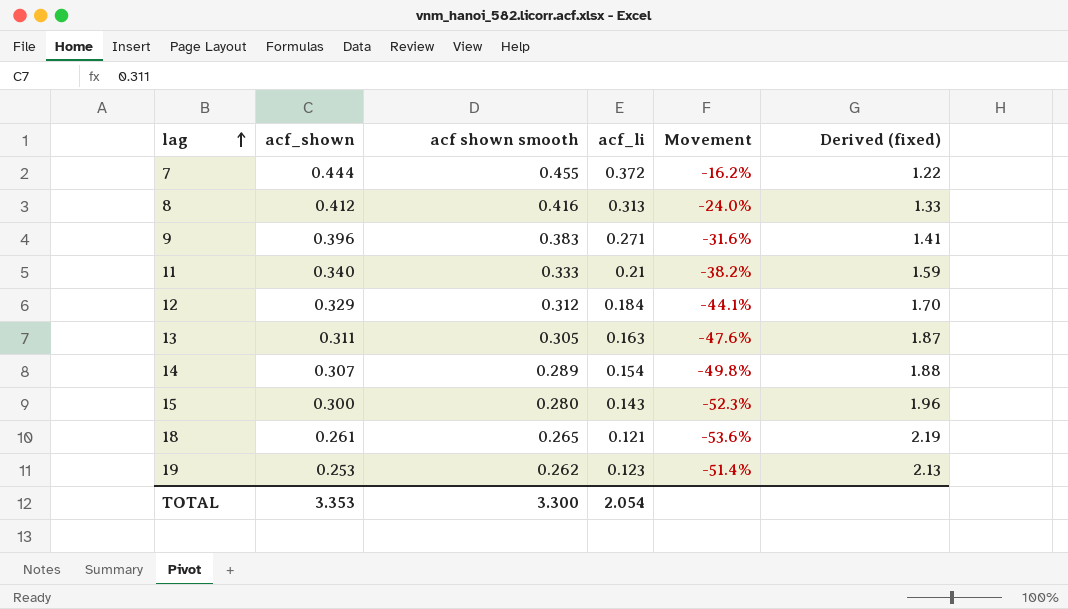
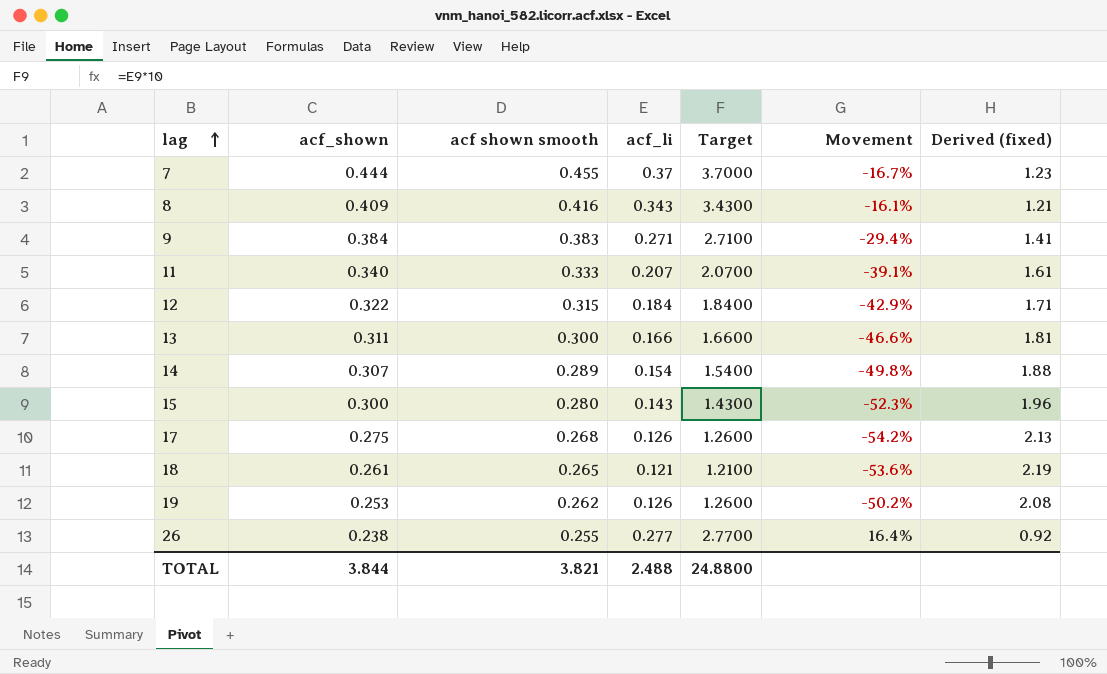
column Target | formula: none -> [acf_li] * 10
7 | acf_li: 0.372 -> 0.37
7 | Movement: -16.2% -> -16.7%
7 | Derived (fixed): 1.22 -> 1.23
8 | acf_shown: 0.412 -> 0.409
8 | acf_li: 0.313 -> 0.343
8 | Movement: -24.0% -> -16.1%
8 | Derived (fixed): 1.33 -> 1.21
9 | acf_shown: 0.396 -> 0.384
9 | Movement: -31.6% -> -29.4%
11 | acf_li: 0.21 -> 0.207
11 | Movement: -38.2% -> -39.1%
11 | Derived (fixed): 1.59 -> 1.61
12 | acf_shown: 0.329 -> 0.322
12 | acf shown smooth: 0.312 -> 0.315
12 | Movement: -44.1% -> -42.9%
12 | Derived (fixed): 1.70 -> 1.71
13 | acf shown smooth: 0.305 -> 0.300
13 | acf_li: 0.163 -> 0.166
13 | Movement: -47.6% -> -46.6%
13 | Derived (fixed): 1.87 -> 1.81
row 17: none -> 0.275 | 0.268 | 0.126 | 1.2600 | -54.2% | 2.13
19 | acf_li: 0.123 -> 0.126
19 | Movement: -51.4% -> -50.2%
19 | Derived (fixed): 2.13 -> 2.08
row 26: none -> 0.238 | 0.255 | 0.277 | 2.7700 | 16.4% | 0.92
TOTAL | acf_shown: 3.353 -> 3.844
TOTAL | acf shown smooth: 3.300 -> 3.821
TOTAL | acf_li: 2.054 -> 2.488

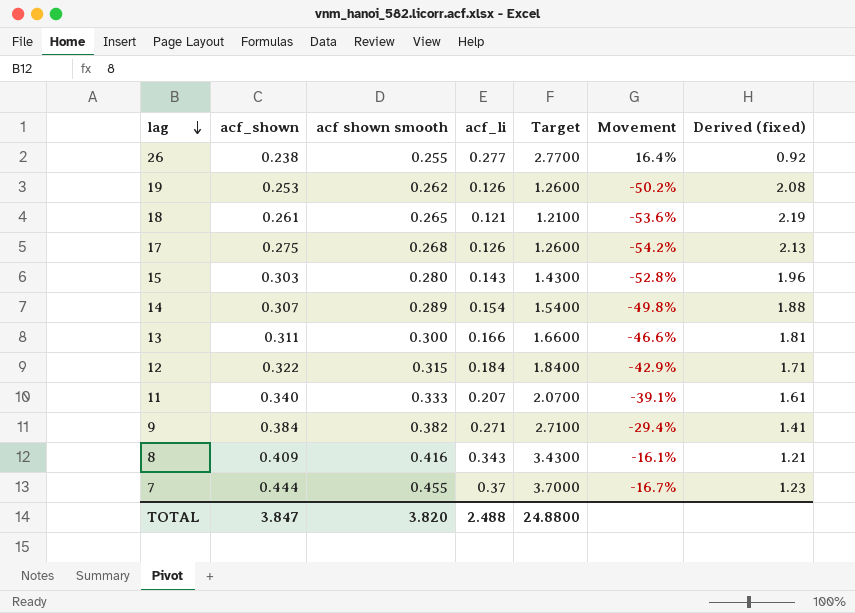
row order: lag ascending -> lag descending
15 | acf_shown: 0.300 -> 0.303
15 | Movement: -52.3% -> -52.8%
9 | acf shown smooth: 0.383 -> 0.382
TOTAL | acf_shown: 3.844 -> 3.847
TOTAL | acf shown smooth: 3.821 -> 3.820

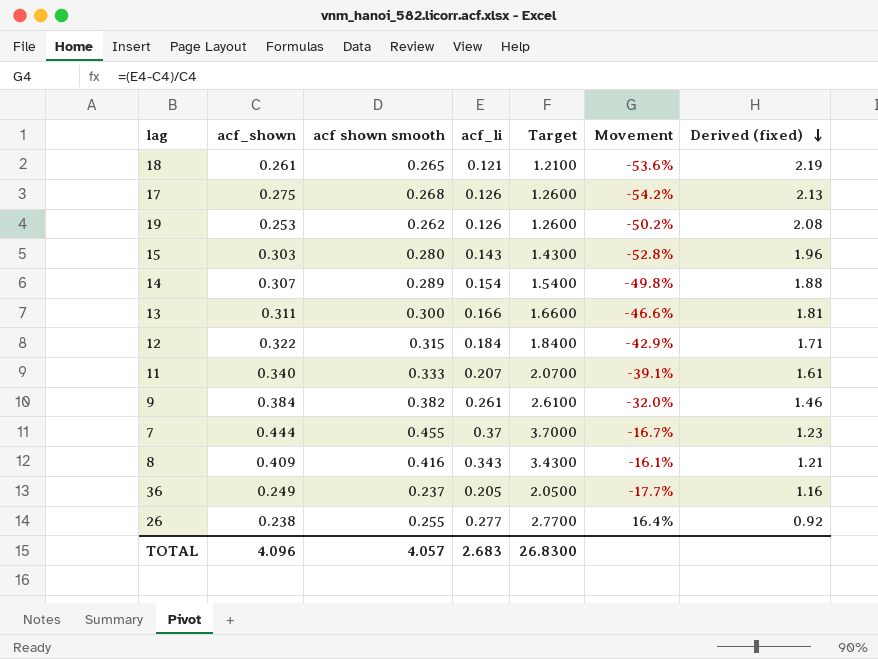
row order: lag descending -> Derived (fixed) descending
9 | acf_li: 0.271 -> 0.261
9 | Target: 2.7100 -> 2.6100
9 | Movement: -29.4% -> -32.0%
9 | Derived (fixed): 1.41 -> 1.46
row 36: none -> 0.249 | 0.237 | 0.205 | 2.0500 | -17.7% | 1.16
TOTAL | acf_shown: 3.847 -> 4.096
TOTAL | acf shown smooth: 3.820 -> 4.057
TOTAL | acf_li: 2.488 -> 2.683
TOTAL | Target: 24.8800 -> 26.8300

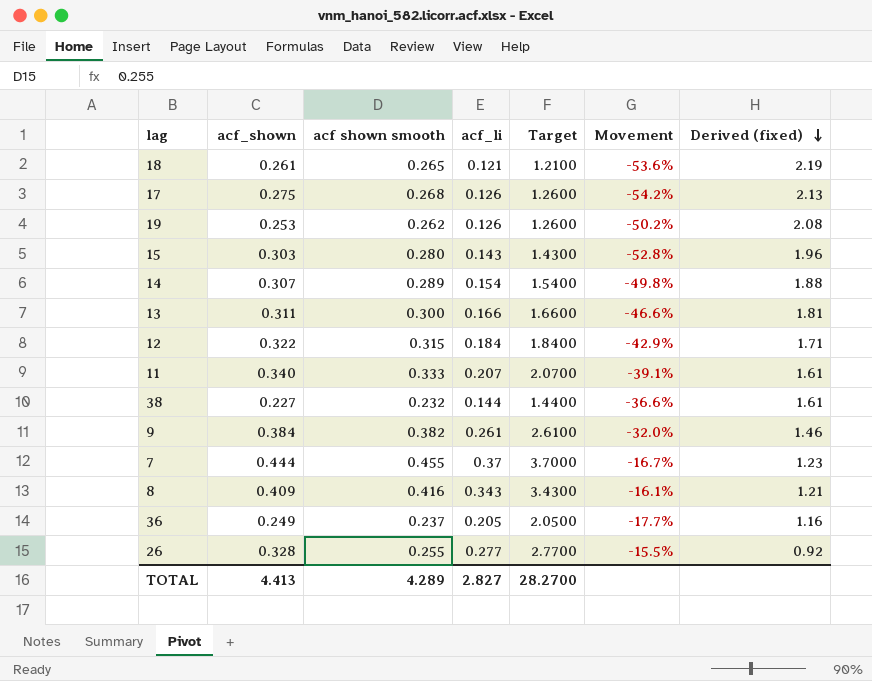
row 38: none -> 0.227 | 0.232 | 0.144 | 1.4400 | -36.6% | 1.61
26 | acf_shown: 0.238 -> 0.328
26 | Movement: 16.4% -> -15.5%
TOTAL | acf_shown: 4.096 -> 4.413
TOTAL | acf shown smooth: 4.057 -> 4.289
TOTAL | acf_li: 2.683 -> 2.827
TOTAL | Target: 26.8300 -> 28.2700

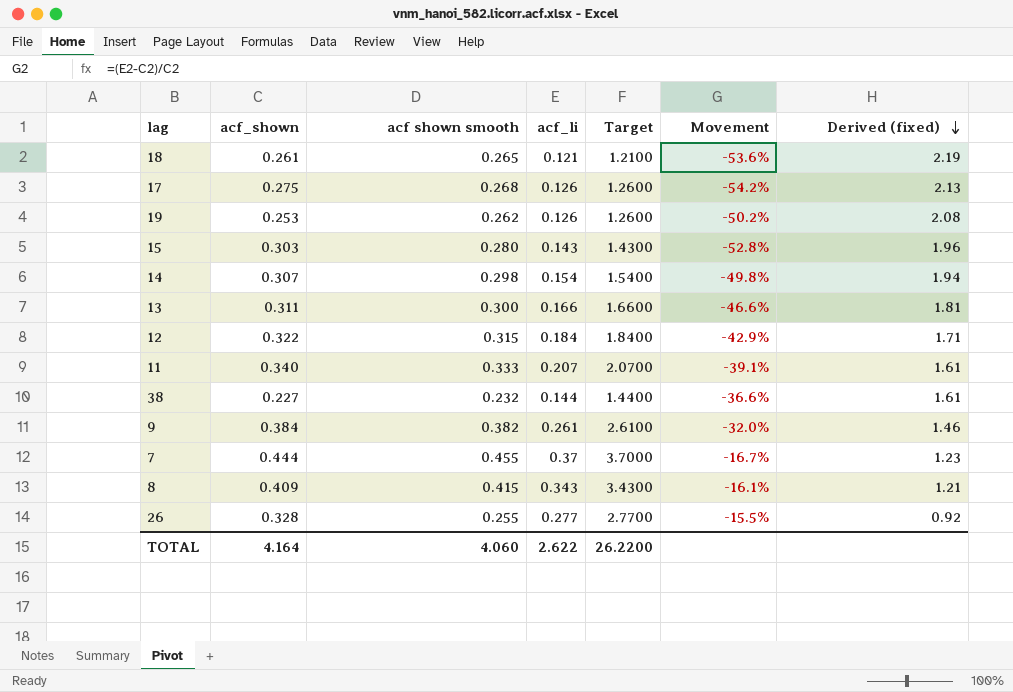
row 36: 0.249 | 0.237 | 0.205 | 2.0500 | -17.7% | 1.16 -> none
14 | acf shown smooth: 0.289 -> 0.298
14 | Derived (fixed): 1.88 -> 1.94
8 | acf shown smooth: 0.416 -> 0.415
TOTAL | acf_shown: 4.413 -> 4.164
TOTAL | acf shown smooth: 4.289 -> 4.060
TOTAL | acf_li: 2.827 -> 2.622
TOTAL | Target: 28.2700 -> 26.2200

